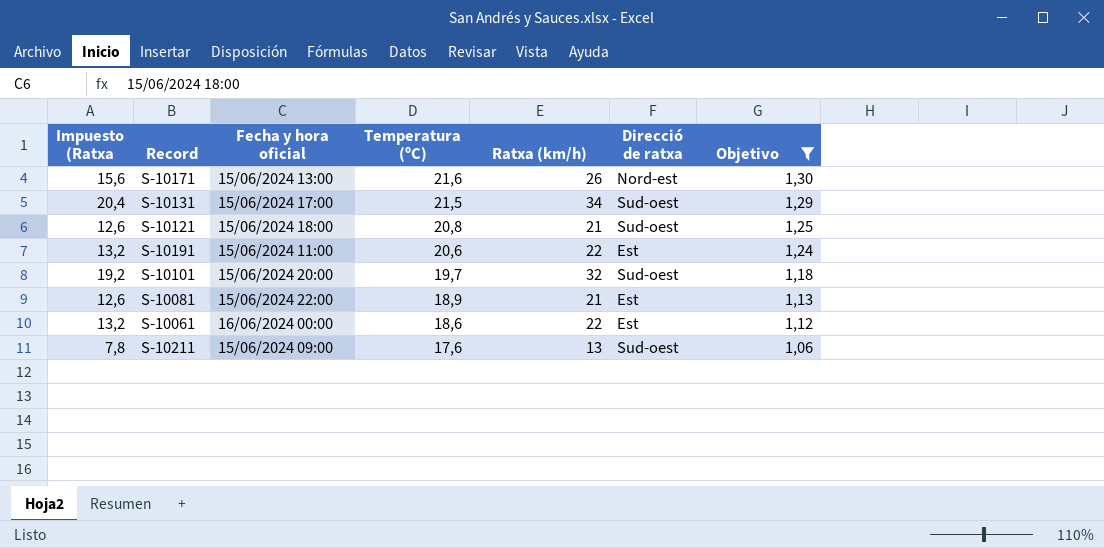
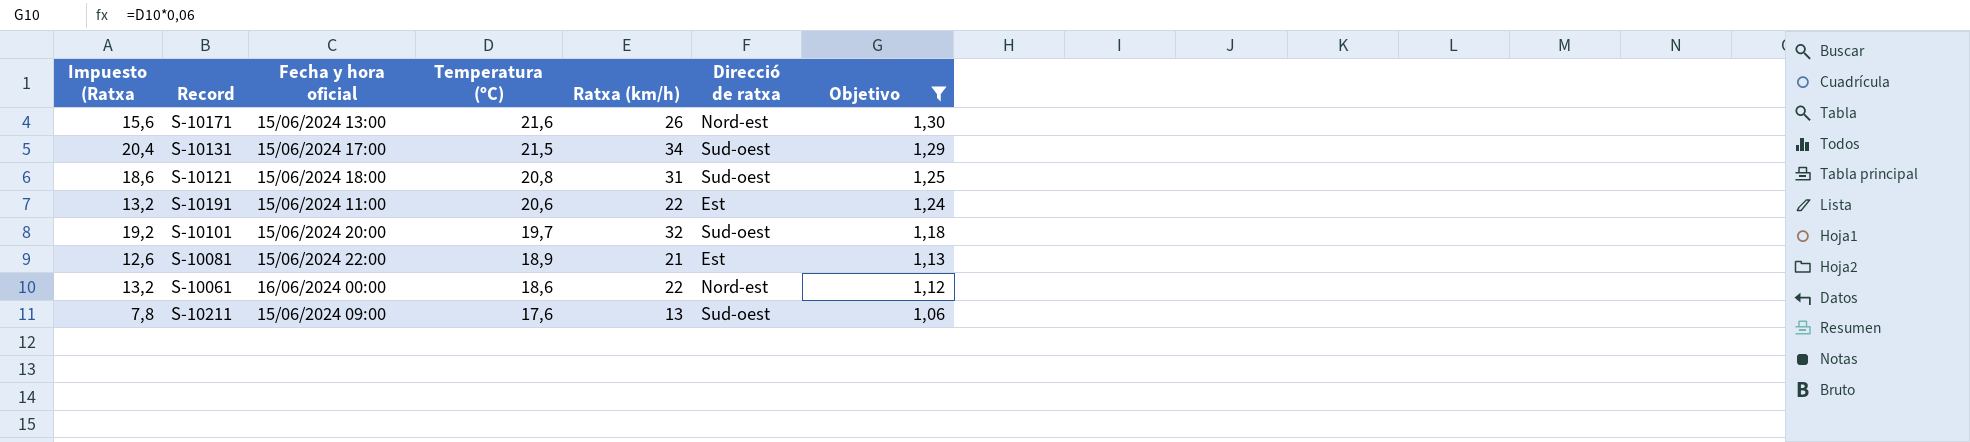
S-10121 | Impuesto (Ratxa: 12,6 -> 18,6
S-10121 | Ratxa (km/h): 21 -> 31
S-10061 | Direcció de ratxa: Est -> Nord-est

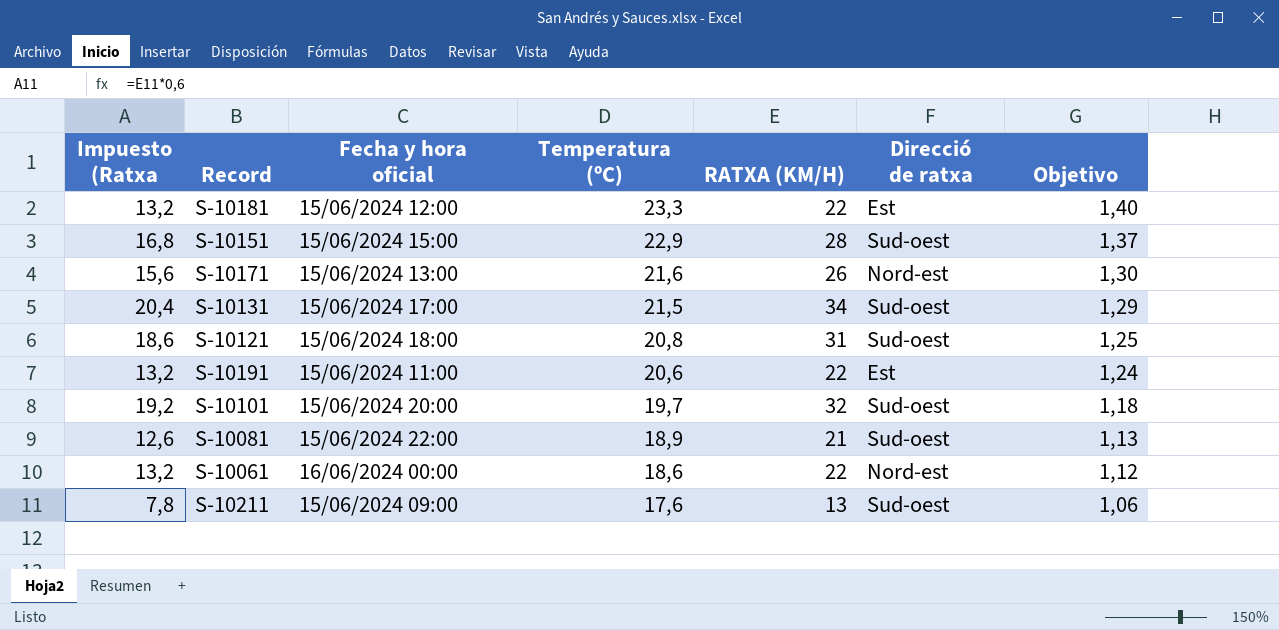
filter: Objetivo <= 1,30 -> none
column name: Ratxa (km/h) -> RATXA (KM/H)
S-10081 | Direcció de ratxa: Est -> Sud-oest

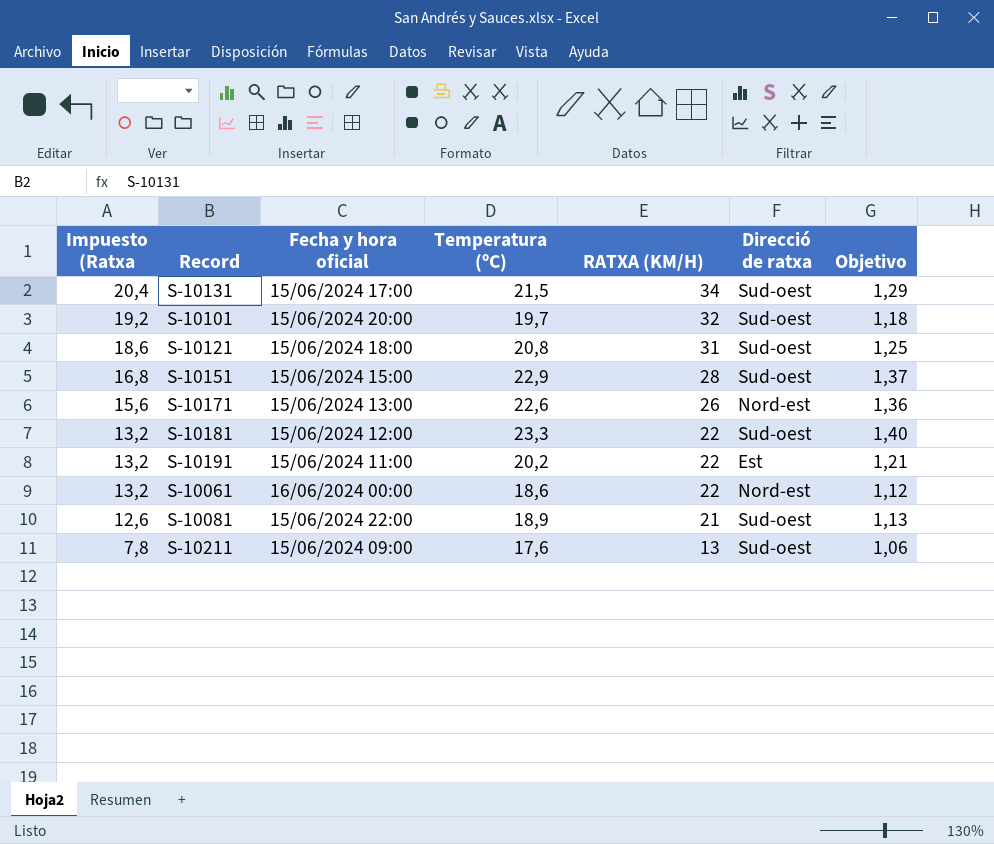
row order: Temperatura (ºC) descending -> Impuesto (Ratxa descending
S-10171 | Temperatura (ºC): 21,6 -> 22,6
S-10171 | Objetivo: 1,30 -> 1,36
S-10181 | Direcció de ratxa: Est -> Sud-oest
S-10191 | Temperatura (ºC): 20,6 -> 20,2
S-10191 | Objetivo: 1,24 -> 1,21

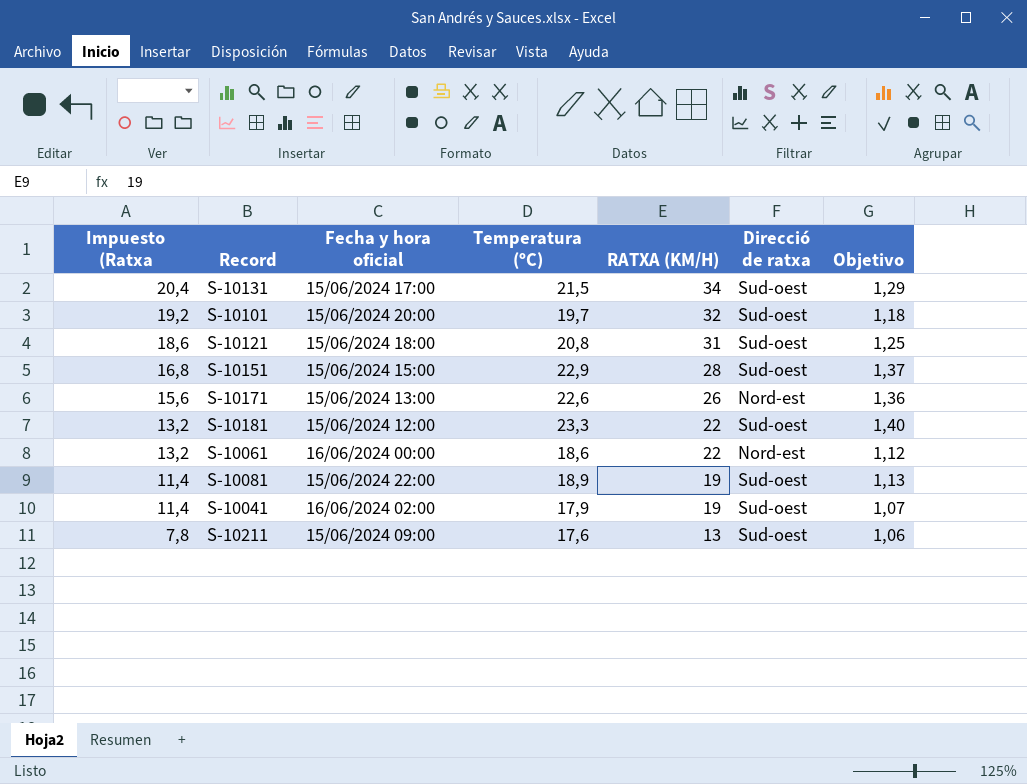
row S-10191: 13,2 | 15/06/2024 11:00 | 20,2 | 22 | Est | 1,21 -> none
S-10081 | Impuesto (Ratxa: 12,6 -> 11,4
S-10081 | RATXA (KM/H): 21 -> 19
row S-10041: none -> 11,4 | 16/06/2024 02:00 | 17,9 | 19 | Sud-oest | 1,07

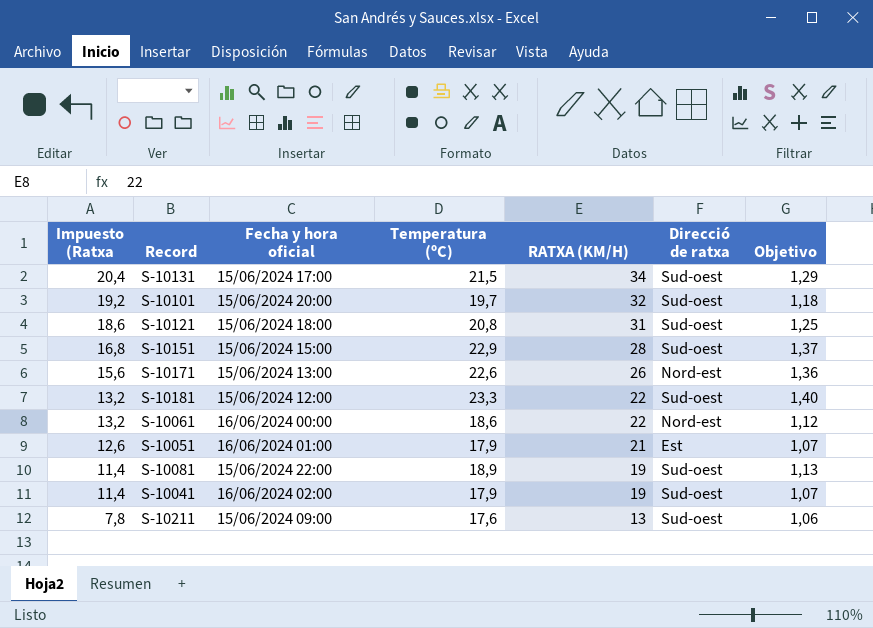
row S-10051: none -> 12,6 | 16/06/2024 01:00 | 17,9 | 21 | Est | 1,07

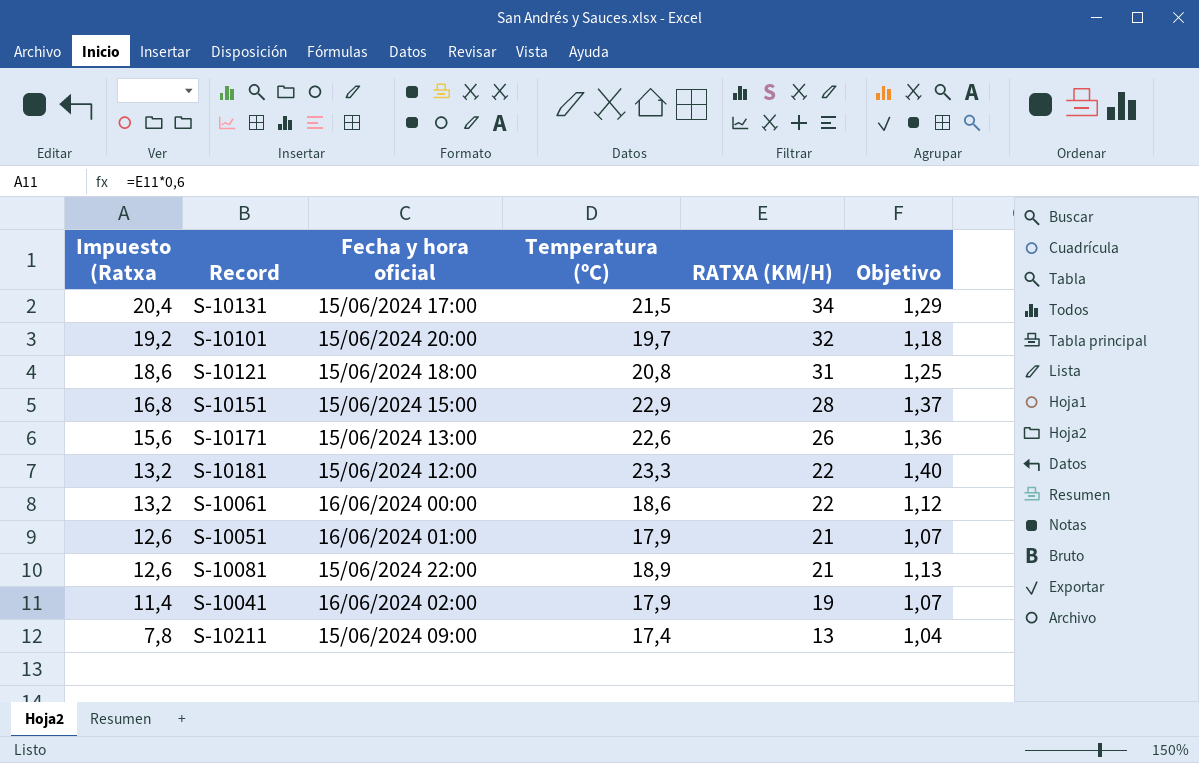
column Direcció de ratxa | position: 6 -> none
S-10081 | Impuesto (Ratxa: 11,4 -> 12,6
S-10081 | RATXA (KM/H): 19 -> 21
S-10211 | Temperatura (ºC): 17,6 -> 17,4
S-10211 | Objetivo: 1,06 -> 1,04

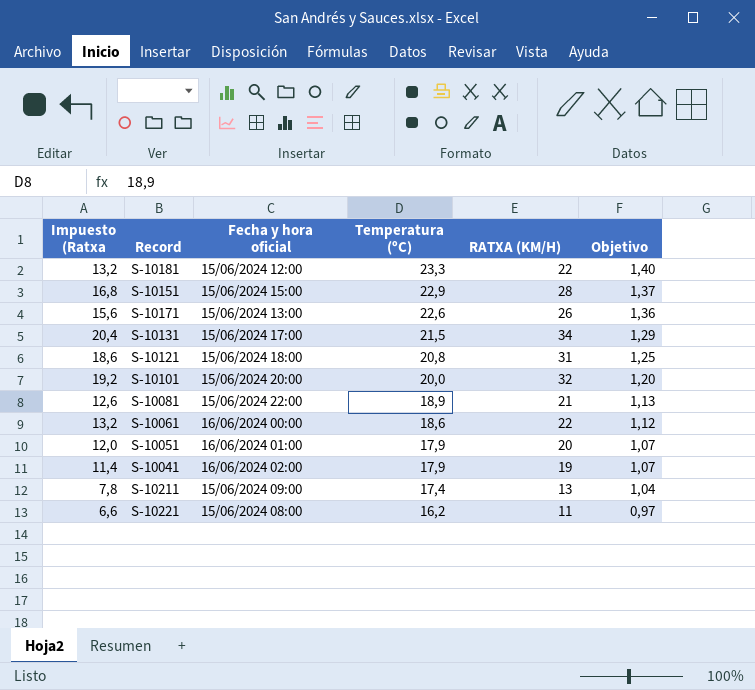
row order: Impuesto (Ratxa descending -> Temperatura (ºC) descending
S-10101 | Temperatura (ºC): 19,7 -> 20,0
S-10101 | Objetivo: 1,18 -> 1,20
S-10051 | Impuesto (Ratxa: 12,6 -> 12,0
S-10051 | RATXA (KM/H): 21 -> 20
row S-10221: none -> 6,6 | 15/06/2024 08:00 | 16,2 | 11 | 0,97

